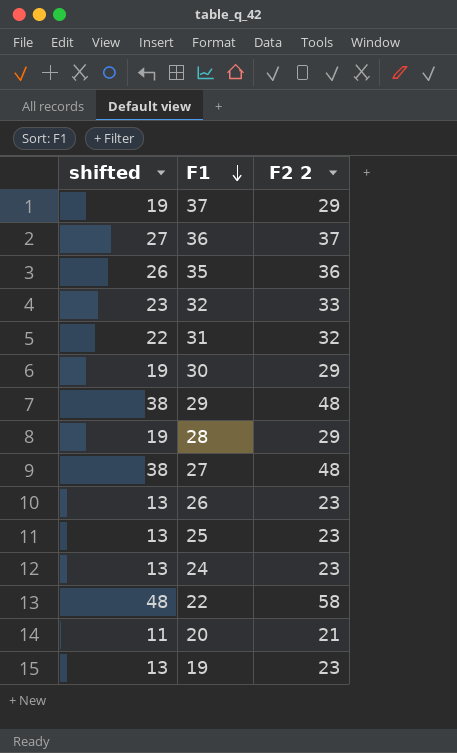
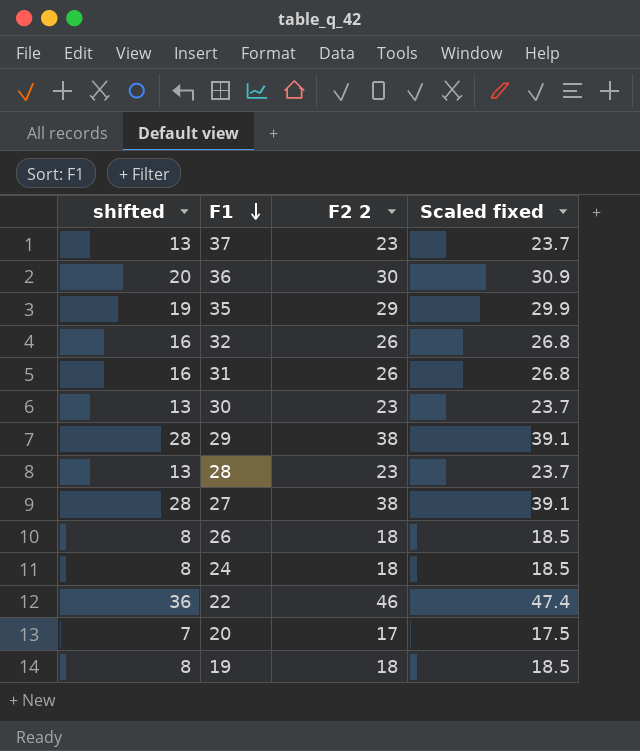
column Scaled fixed | formula: none -> [F2 2] * 1.03
row 25: 13 | 23 -> none
37 | shifted: 19 -> 13
37 | F2 2: 29 -> 23
36 | shifted: 27 -> 20
36 | F2 2: 37 -> 30
35 | shifted: 26 -> 19
35 | F2 2: 36 -> 29
32 | shifted: 23 -> 16
32 | F2 2: 33 -> 26
31 | shifted: 22 -> 16
31 | F2 2: 32 -> 26
30 | shifted: 19 -> 13
30 | F2 2: 29 -> 23
29 | shifted: 38 -> 28
29 | F2 2: 48 -> 38
28 | shifted: 19 -> 13
28 | F2 2: 29 -> 23
27 | shifted: 38 -> 28
27 | F2 2: 48 -> 38
26 | shifted: 13 -> 8
26 | F2 2: 23 -> 18
24 | shifted: 13 -> 8
24 | F2 2: 23 -> 18
22 | shifted: 48 -> 36
22 | F2 2: 58 -> 46
20 | shifted: 11 -> 7
20 | F2 2: 21 -> 17
19 | shifted: 13 -> 8
19 | F2 2: 23 -> 18

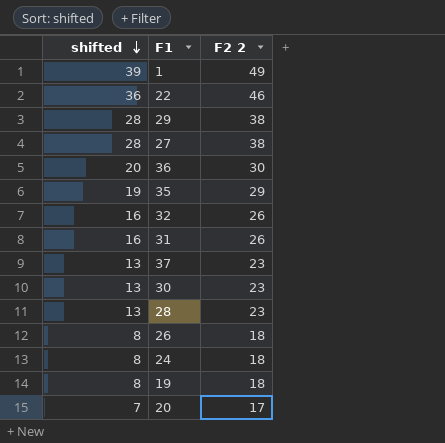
row order: F1 descending -> shifted descending
column Scaled fixed | formula: [F2 2] * 1.03 -> none
row 1: none -> 39 | 49

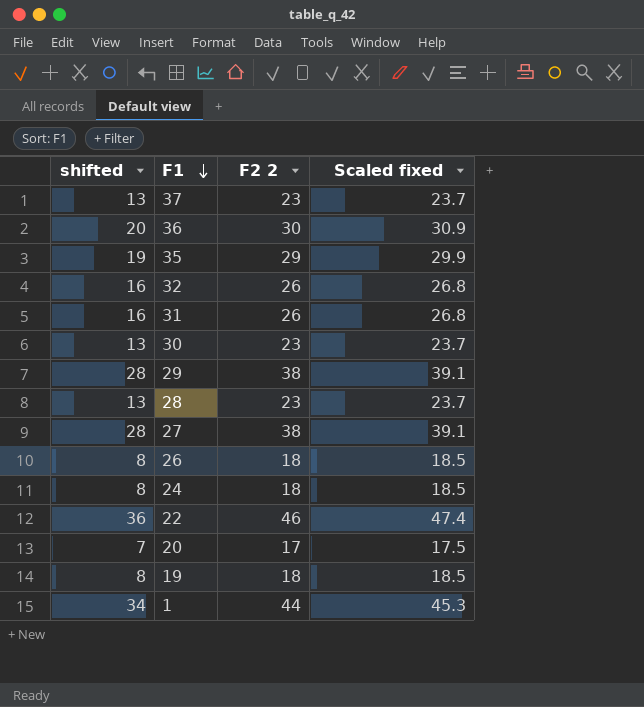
row order: shifted descending -> F1 descending
column Scaled fixed | formula: none -> [F2 2] * 1.03
1 | shifted: 39 -> 34
1 | F2 2: 49 -> 44

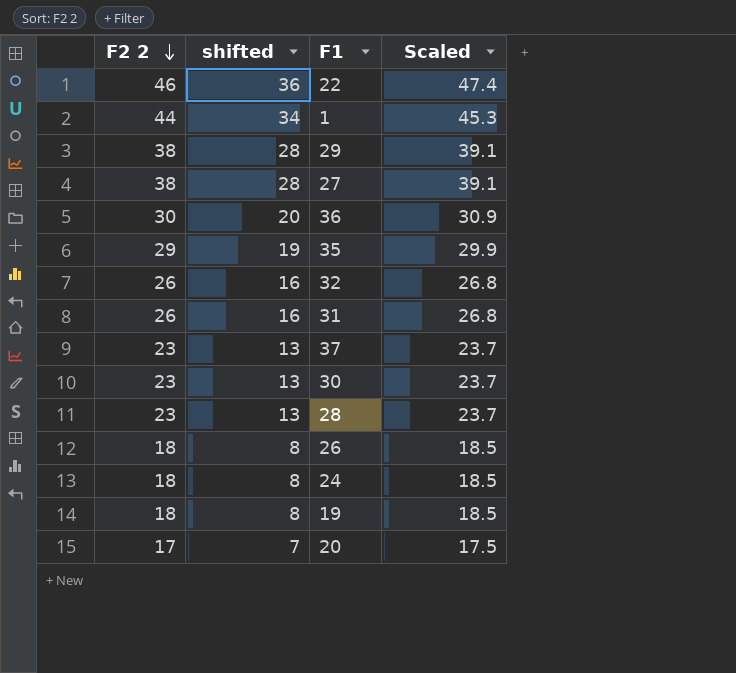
row order: F1 descending -> F2 2 descending
column F2 2 | position: 3 -> 1
column name: Scaled fixed -> Scaled

